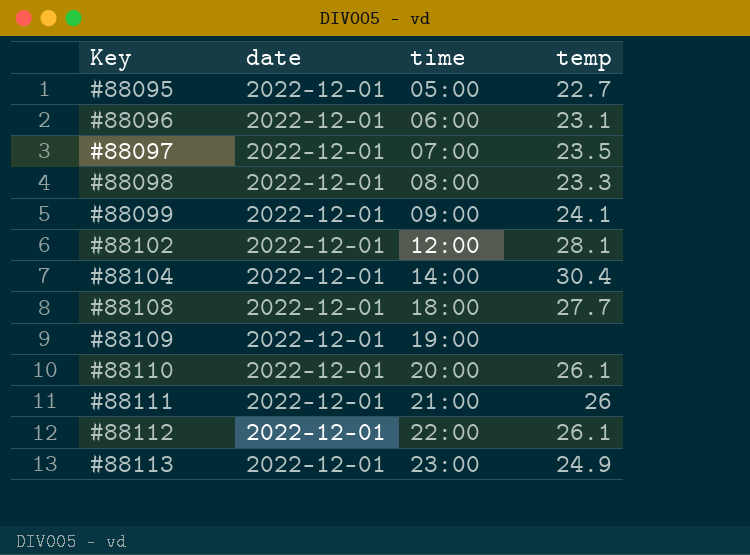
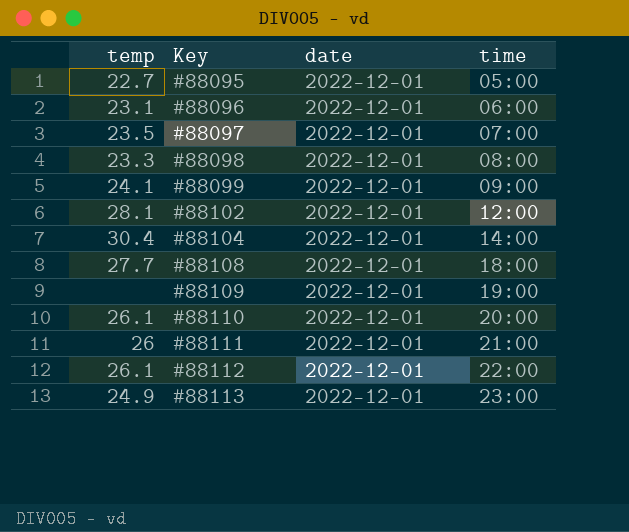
column temp | position: 4 -> 1

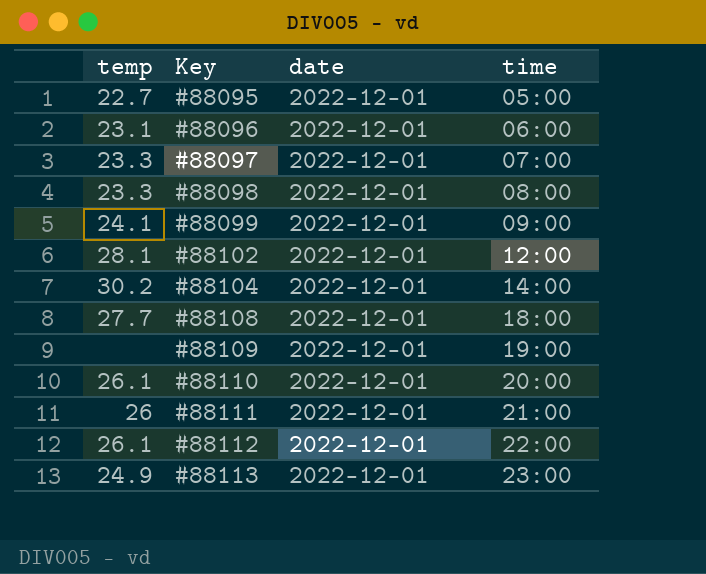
#88097 | temp: 23.5 -> 23.3
#88104 | temp: 30.4 -> 30.2

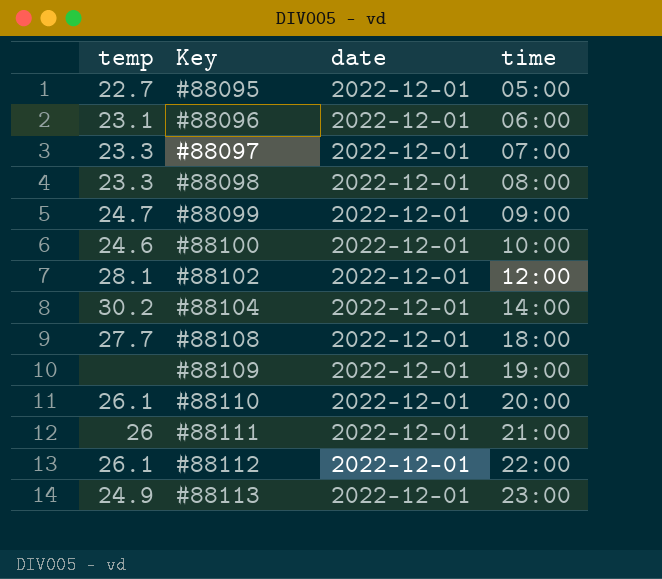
#88099 | temp: 24.1 -> 24.7
row #88100: none -> 24.6 | 2022-12-01 | 10:00

